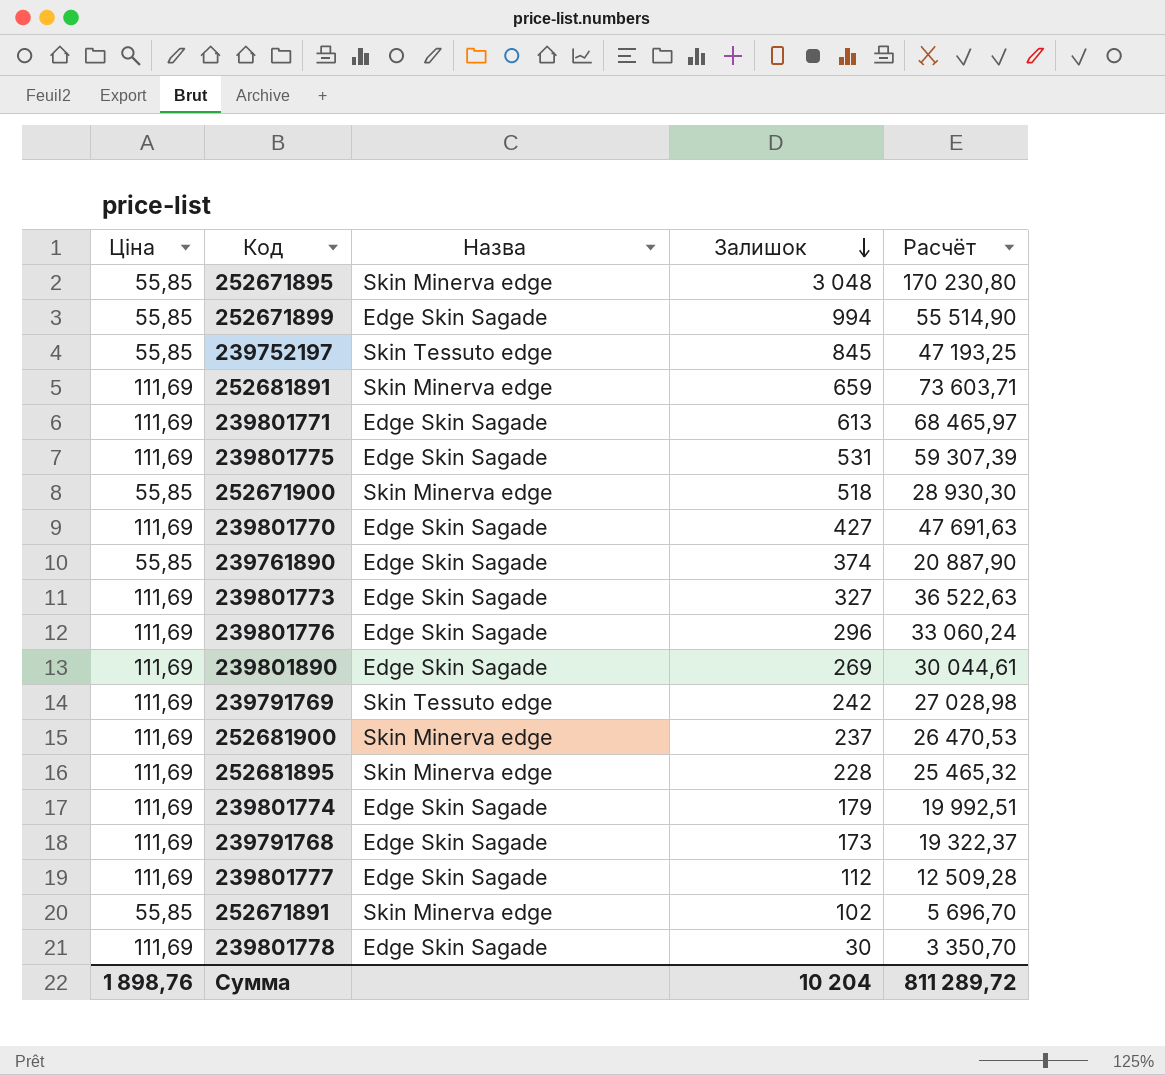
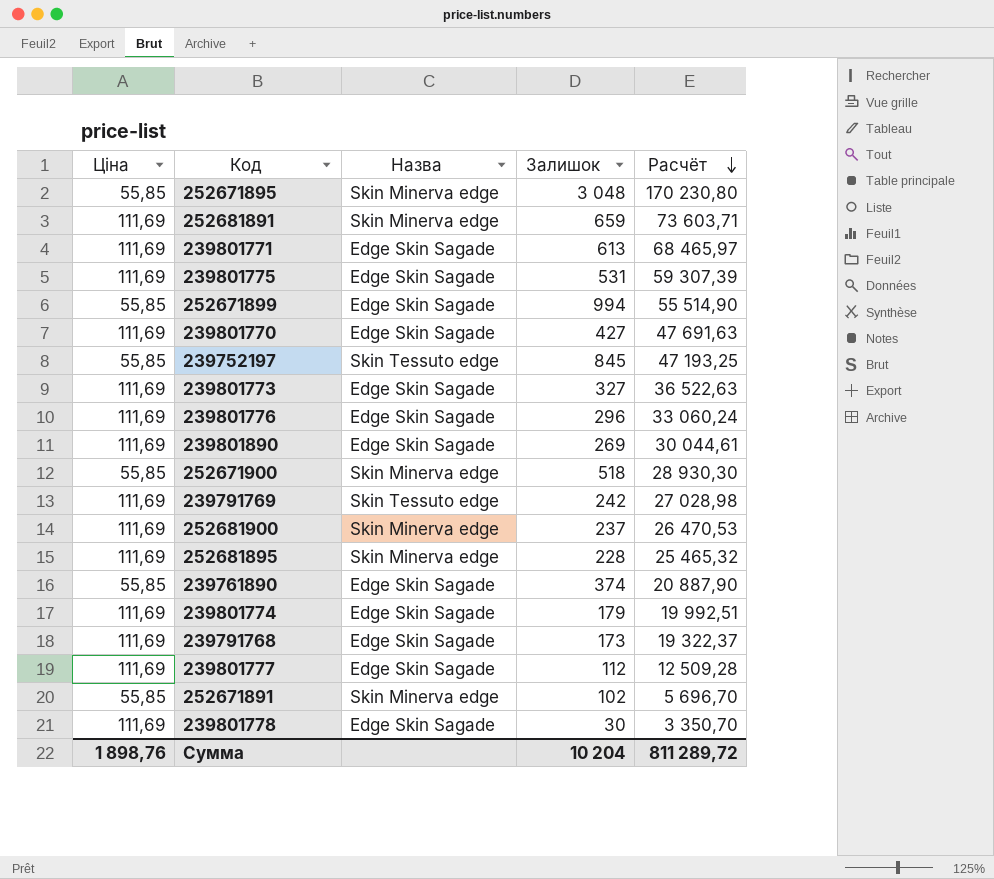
row order: Залишок descending -> Расчёт descending

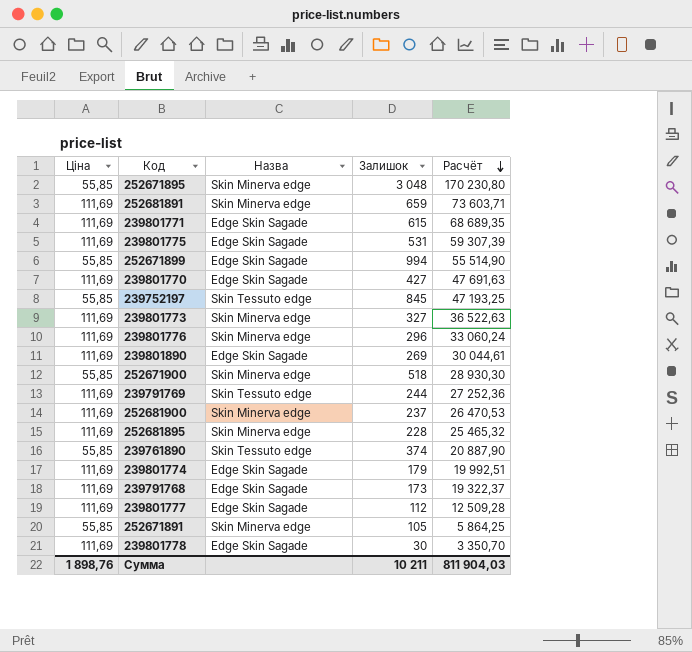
239801771 | Залишок: 613 -> 615
239801771 | Расчёт: 68 465,97 -> 68 689,35
239801773 | Назва: Edge Skin Sagade -> Skin Minerva edge
239801776 | Назва: Edge Skin Sagade -> Skin Minerva edge
239791769 | Залишок: 242 -> 244
239791769 | Расчёт: 27 028,98 -> 27 252,36
239761890 | Назва: Edge Skin Sagade -> Skin Tessuto edge
252671891 | Залишок: 102 -> 105
252671891 | Расчёт: 5 696,70 -> 5 864,25
Сумма | Залишок: 10 204 -> 10 211
Сумма | Расчёт: 811 289,72 -> 811 904,03

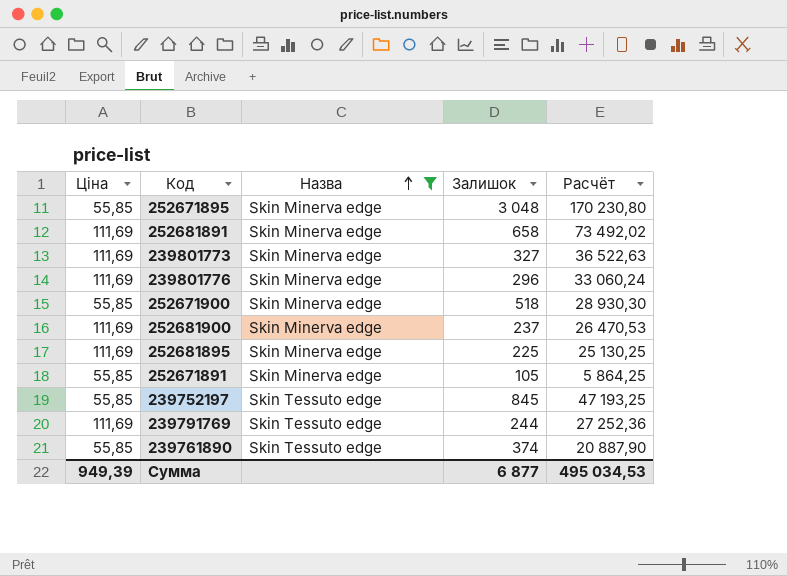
filter: none -> Назва != Edge Skin Sagade
row order: Расчёт descending -> Назва ascending
252681891 | Залишок: 659 -> 658
252681891 | Расчёт: 73 603,71 -> 73 492,02
252681895 | Залишок: 228 -> 225
252681895 | Расчёт: 25 465,32 -> 25 130,25
Сумма | Ціна: 1 898,76 -> 949,39
Сумма | Залишок: 10 211 -> 6 877
Сумма | Расчёт: 811 904,03 -> 495 034,53

